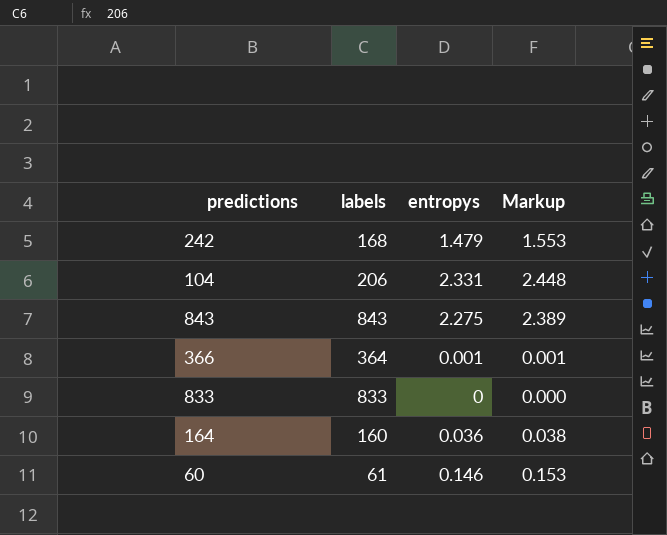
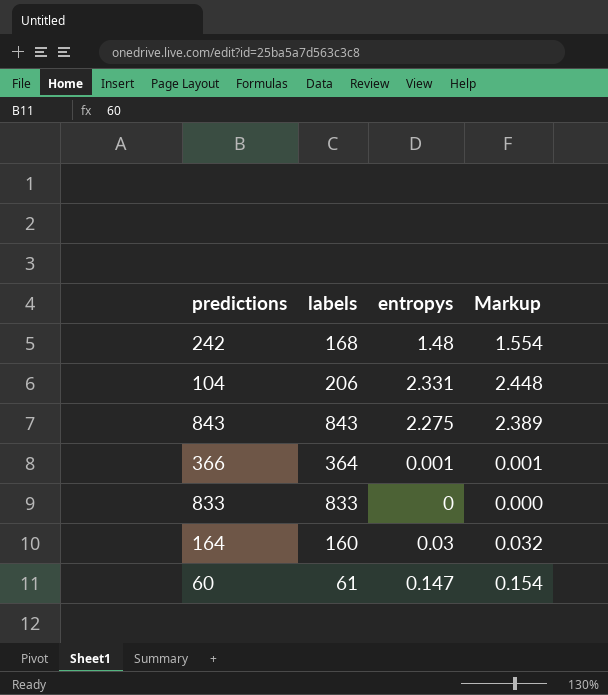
242 | entropys: 1.479 -> 1.48
242 | Markup: 1.553 -> 1.554
164 | entropys: 0.036 -> 0.03
164 | Markup: 0.038 -> 0.032
60 | entropys: 0.146 -> 0.147
60 | Markup: 0.153 -> 0.154

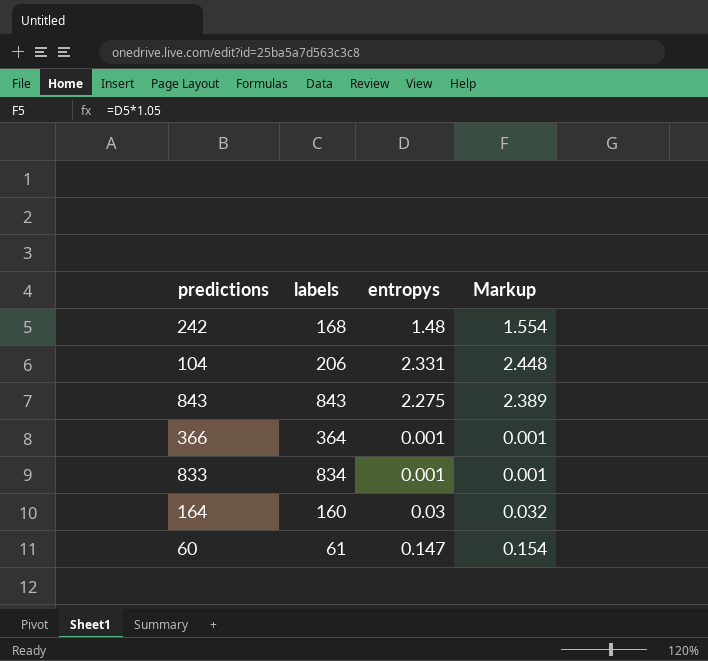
833 | labels: 833 -> 834
833 | entropys: 0 -> 0.001
833 | Markup: 0.000 -> 0.001

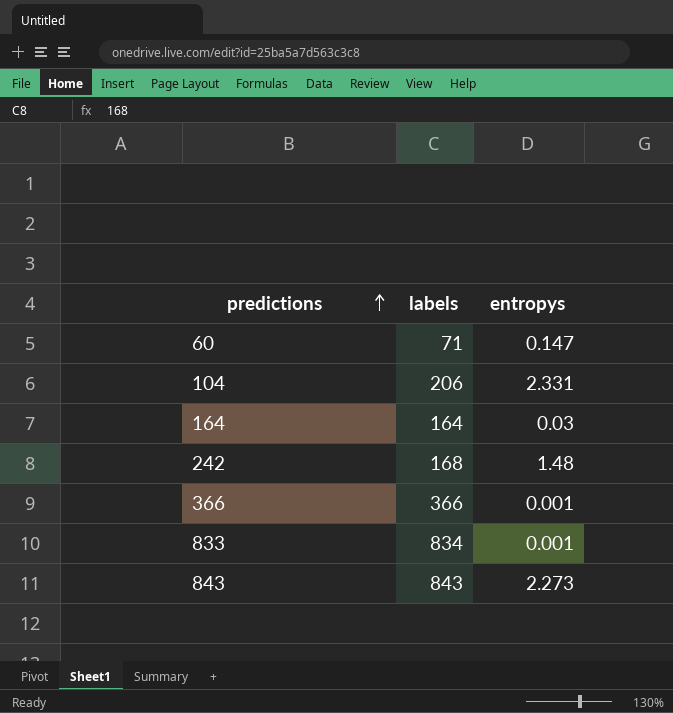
row order: none -> predictions ascending
column Markup | formula: [entropys] * 1.05 -> none
60 | labels: 61 -> 71
164 | labels: 160 -> 164
366 | labels: 364 -> 366
843 | entropys: 2.275 -> 2.273

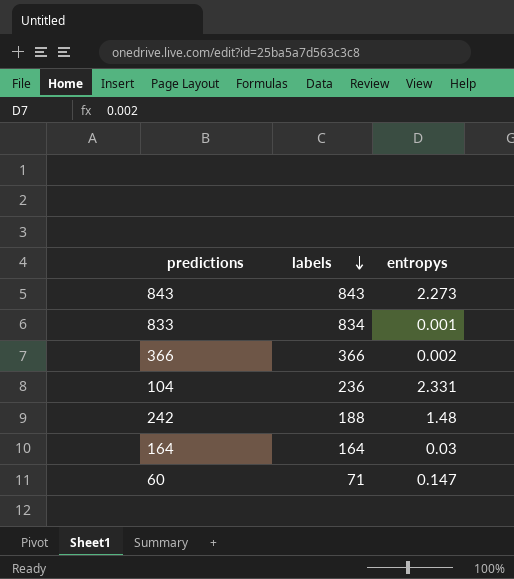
row order: predictions ascending -> labels descending
366 | entropys: 0.001 -> 0.002
104 | labels: 206 -> 236
242 | labels: 168 -> 188

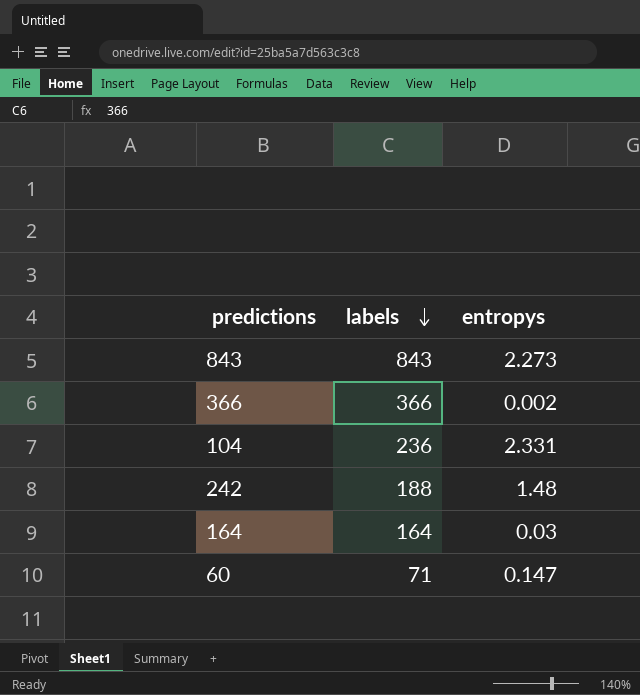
row 833: 834 | 0.001 -> none

